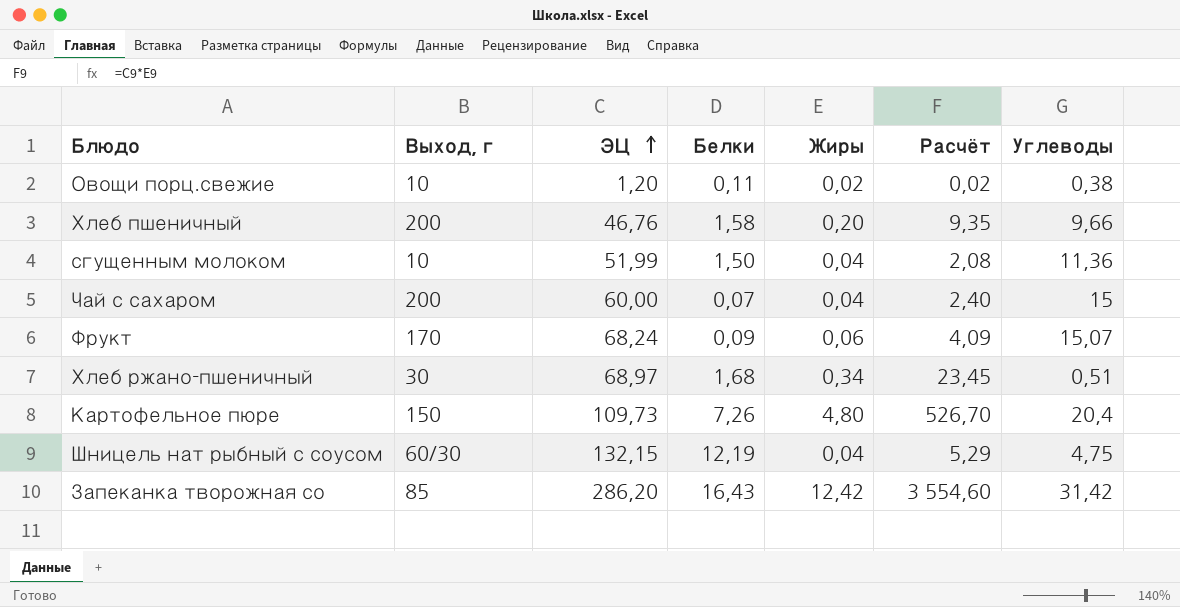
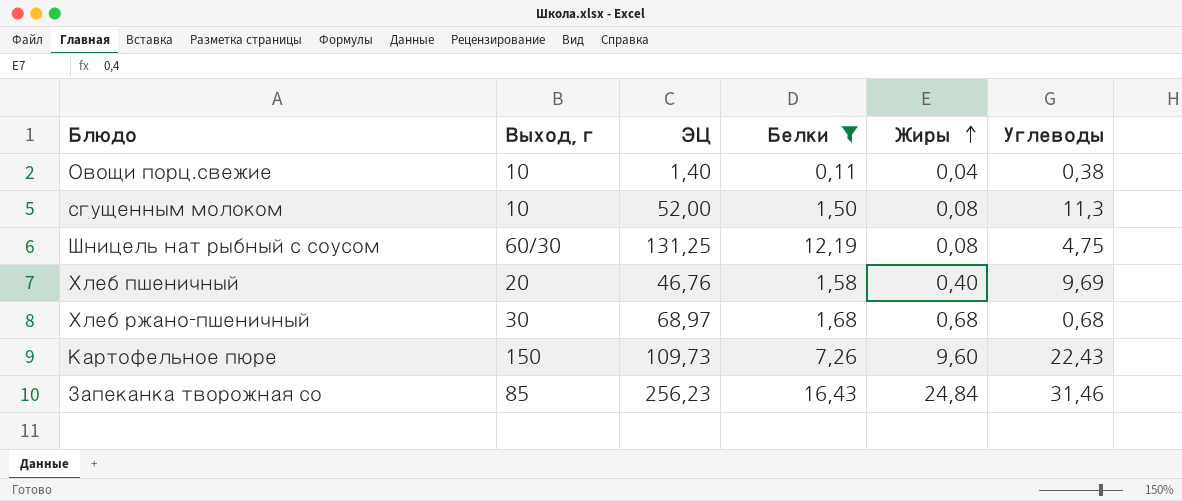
filter: none -> Белки >= 0,11
row order: ЭЦ ascending -> Жиры ascending
column Расчёт | formula: [ЭЦ] * [Жиры] -> none
Овощи порц.свежие | ЭЦ: 1,20 -> 1,40
Овощи порц.свежие | Жиры: 0,02 -> 0,04
сгущенным молоком | ЭЦ: 51,99 -> 52,00
сгущенным молоком | Жиры: 0,04 -> 0,08
сгущенным молоком | Углеводы: 11,36 -> 11,3
Шницель нат рыбный с соусом | ЭЦ: 132,15 -> 131,25
Шницель нат рыбный с соусом | Жиры: 0,04 -> 0,08
Хлеб пшеничный | Выход, г: 200 -> 20
Хлеб пшеничный | Жиры: 0,20 -> 0,40
Хлеб пшеничный | Углеводы: 9,66 -> 9,69
Хлеб ржано-пшеничный | Жиры: 0,34 -> 0,68
Хлеб ржано-пшеничный | Углеводы: 0,51 -> 0,68
Картофельное пюре | Жиры: 4,80 -> 9,60
Картофельное пюре | Углеводы: 20,4 -> 22,43
Запеканка творожная со | ЭЦ: 286,20 -> 256,23
Запеканка творожная со | Жиры: 12,42 -> 24,84
Запеканка творожная со | Углеводы: 31,42 -> 31,46

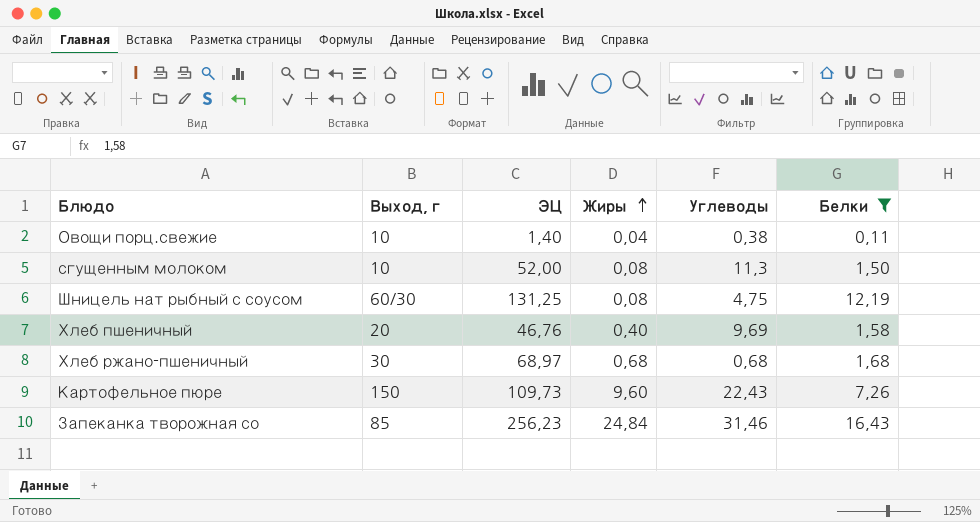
column Белки | position: 4 -> 6

